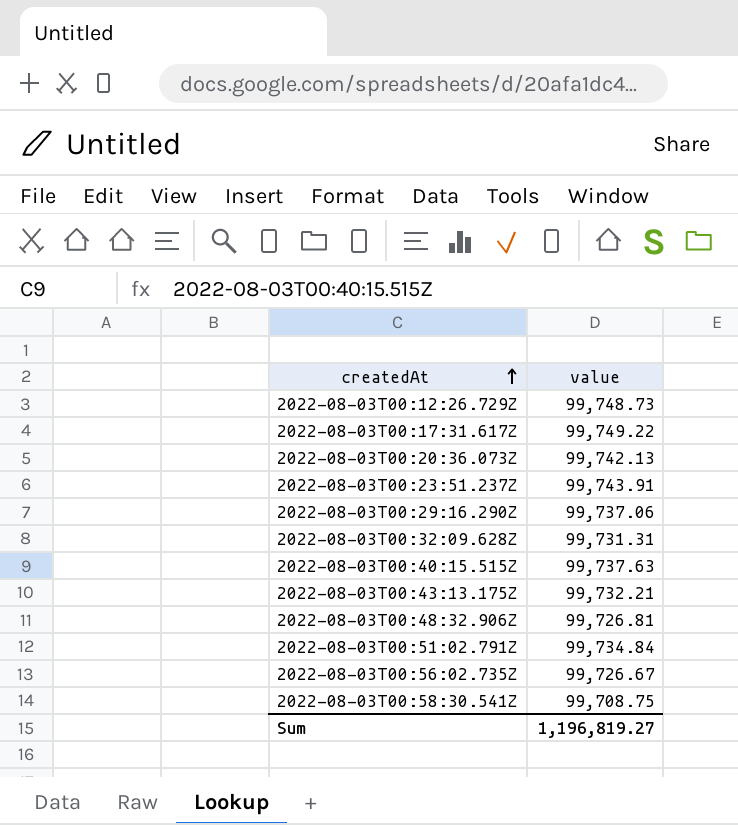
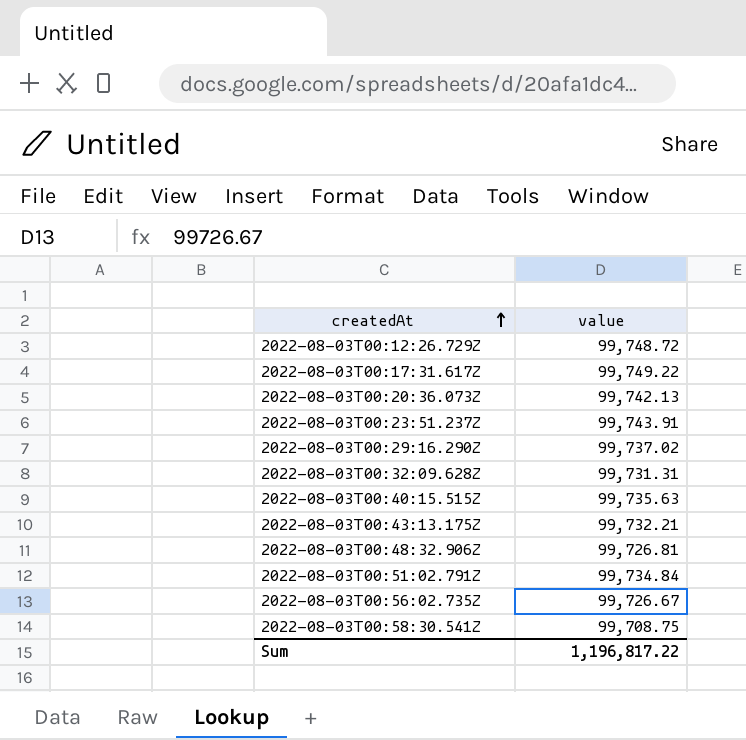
2022-08-03T00:12:26.729Z | value: 99,748.73 -> 99,748.72
2022-08-03T00:29:16.290Z | value: 99,737.06 -> 99,737.02
2022-08-03T00:40:15.515Z | value: 99,737.63 -> 99,735.63
Sum | value: 1,196,819.27 -> 1,196,817.22

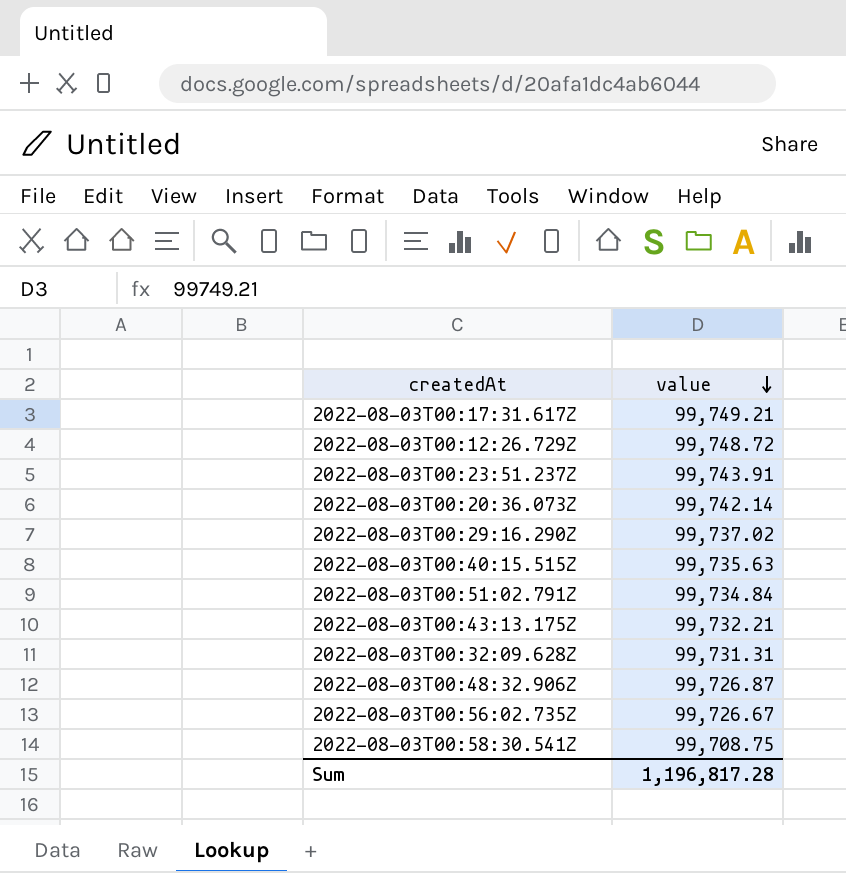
row order: createdAt ascending -> value descending
2022-08-03T00:17:31.617Z | value: 99,749.22 -> 99,749.21
2022-08-03T00:20:36.073Z | value: 99,742.13 -> 99,742.14
2022-08-03T00:48:32.906Z | value: 99,726.81 -> 99,726.87
Sum | value: 1,196,817.22 -> 1,196,817.28

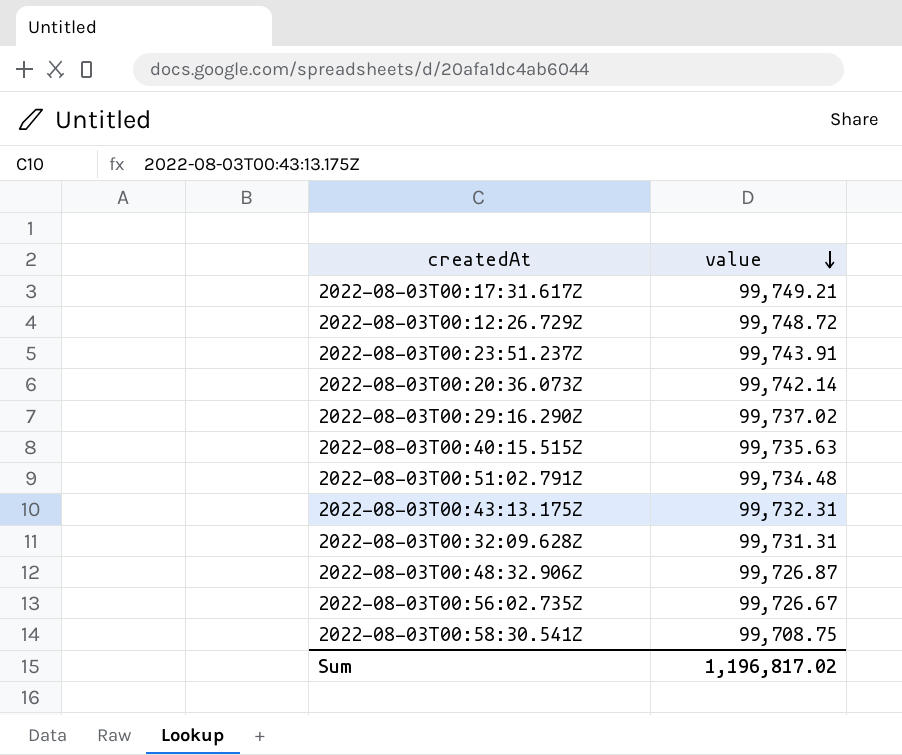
2022-08-03T00:51:02.791Z | value: 99,734.84 -> 99,734.48
2022-08-03T00:43:13.175Z | value: 99,732.21 -> 99,732.31
Sum | value: 1,196,817.28 -> 1,196,817.02

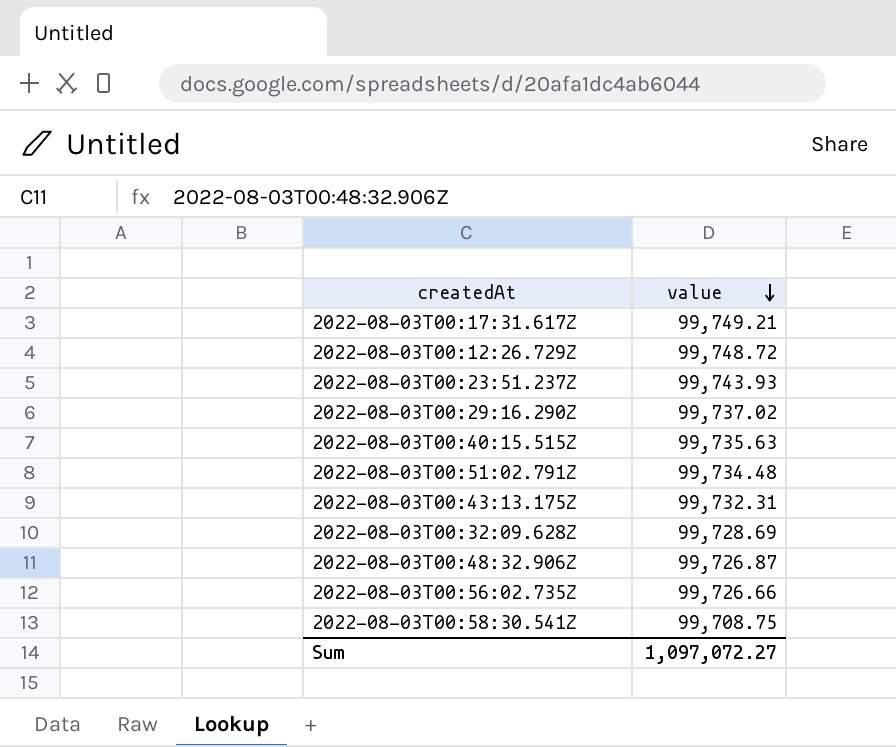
row 2022-08-03T00:20:36.073Z: 99,742.14 -> none
2022-08-03T00:23:51.237Z | value: 99,743.91 -> 99,743.93
2022-08-03T00:32:09.628Z | value: 99,731.31 -> 99,728.69
2022-08-03T00:56:02.735Z | value: 99,726.67 -> 99,726.66
Sum | value: 1,196,817.02 -> 1,097,072.27

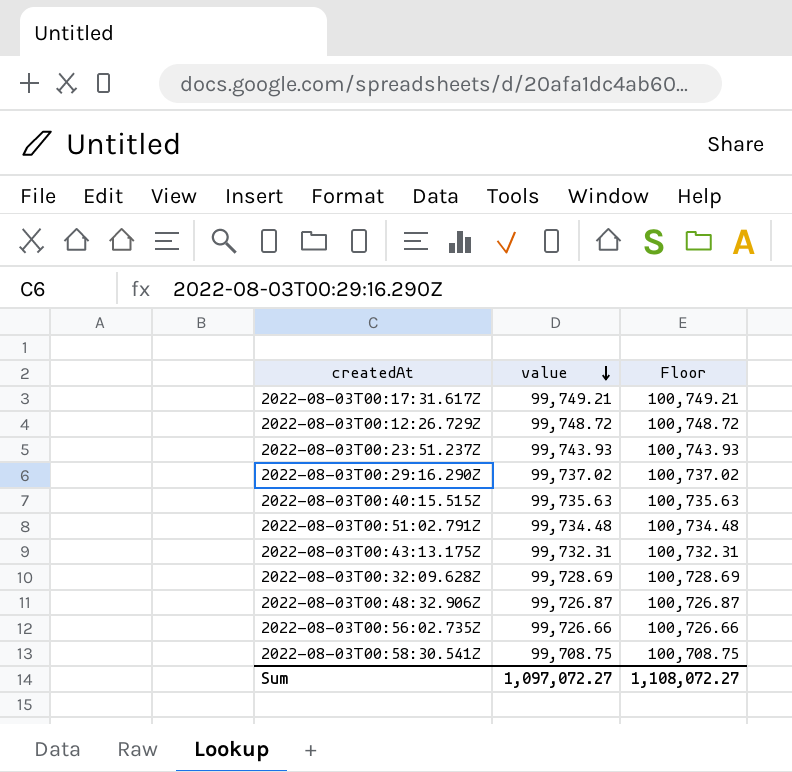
column Floor | formula: none -> [value] + 1000

